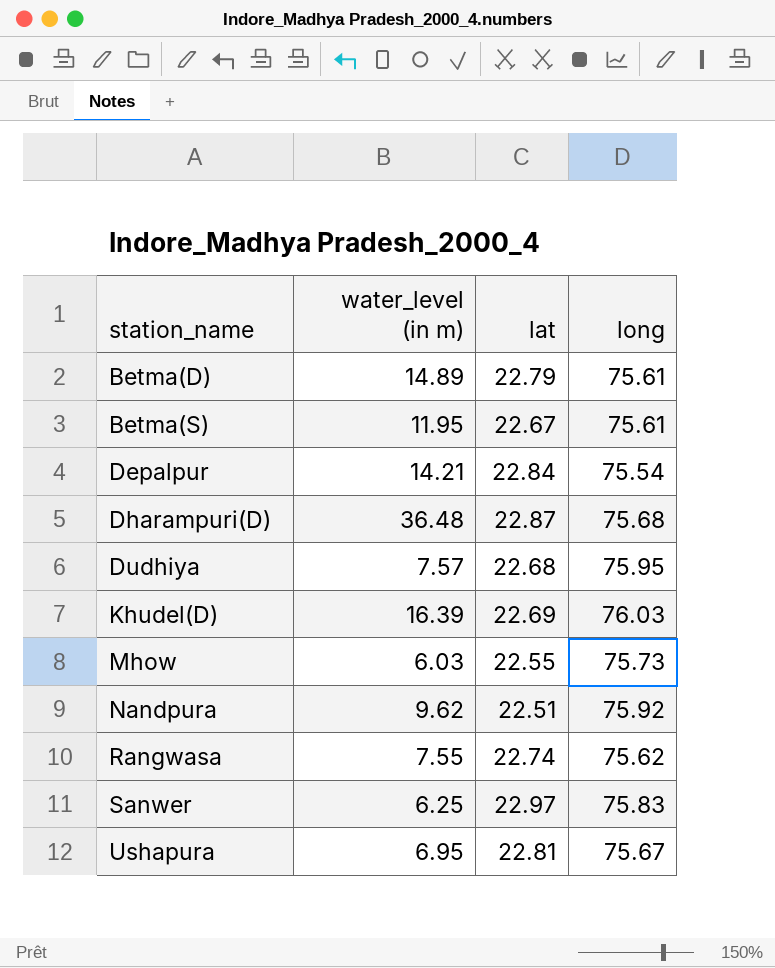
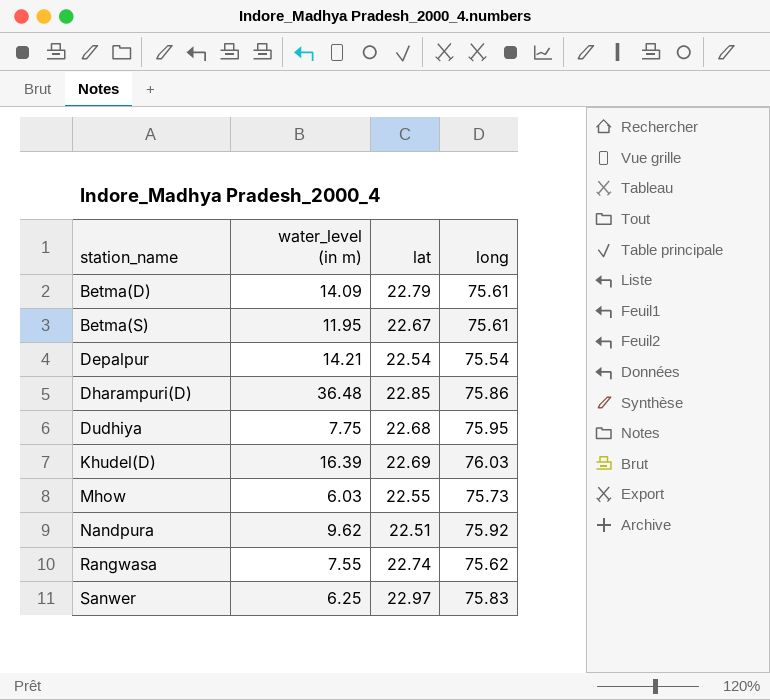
row Ushapura: 6.95 | 22.81 | 75.67 -> none
Betma(D) | water_level (in m): 14.89 -> 14.09
Depalpur | lat: 22.84 -> 22.54
Dharampuri(D) | lat: 22.87 -> 22.85
Dharampuri(D) | long: 75.68 -> 75.86
Dudhiya | water_level (in m): 7.57 -> 7.75

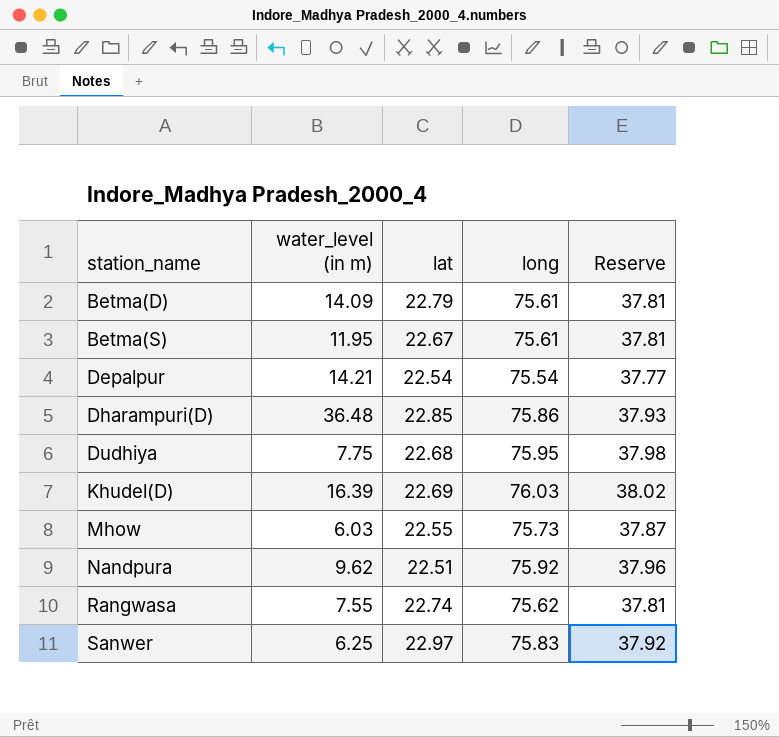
column Reserve | formula: none -> [long] * 0.5

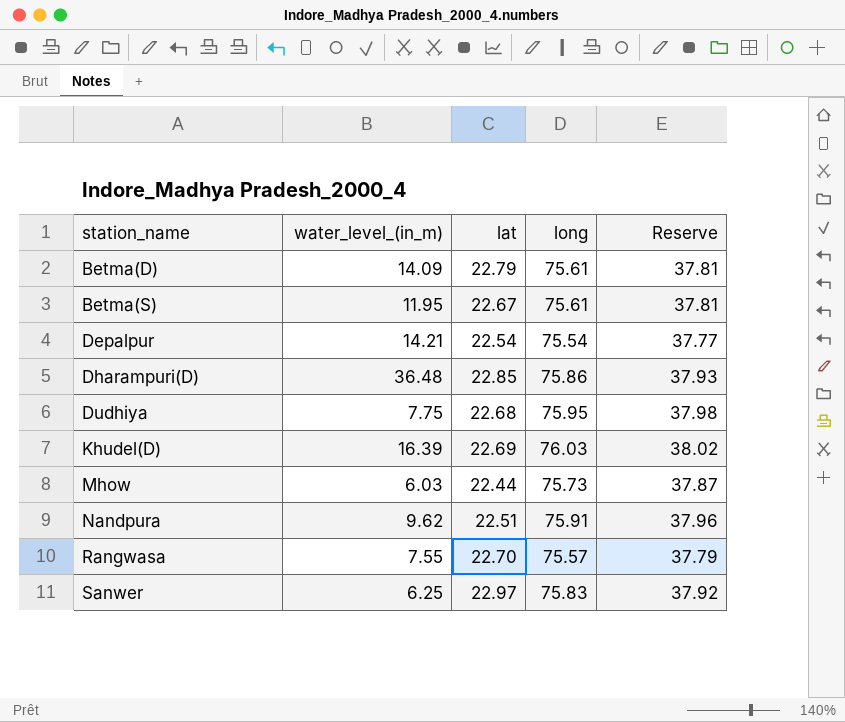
column name: water_level (in m) -> water_level_(in_m)
Mhow | lat: 22.55 -> 22.44
Nandpura | long: 75.92 -> 75.91
Rangwasa | lat: 22.74 -> 22.70
Rangwasa | long: 75.62 -> 75.57
Rangwasa | Reserve: 37.81 -> 37.79

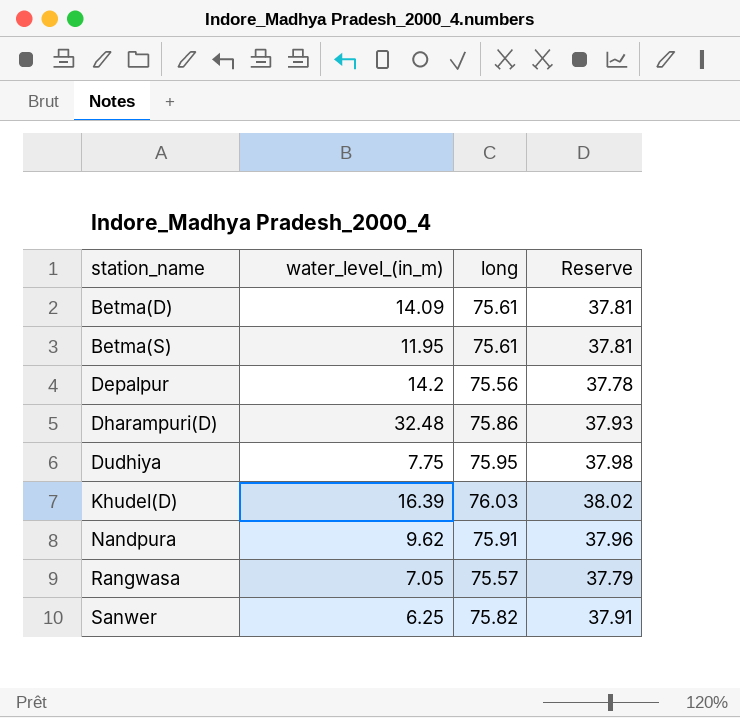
column lat | position: 3 -> none
row Mhow: 6.03 | 22.44 | 75.73 | 37.87 -> none
Depalpur | water_level_(in_m): 14.21 -> 14.2
Depalpur | long: 75.54 -> 75.56
Depalpur | Reserve: 37.77 -> 37.78
Dharampuri(D) | water_level_(in_m): 36.48 -> 32.48
Rangwasa | water_level_(in_m): 7.55 -> 7.05
Sanwer | long: 75.83 -> 75.82
Sanwer | Reserve: 37.92 -> 37.91

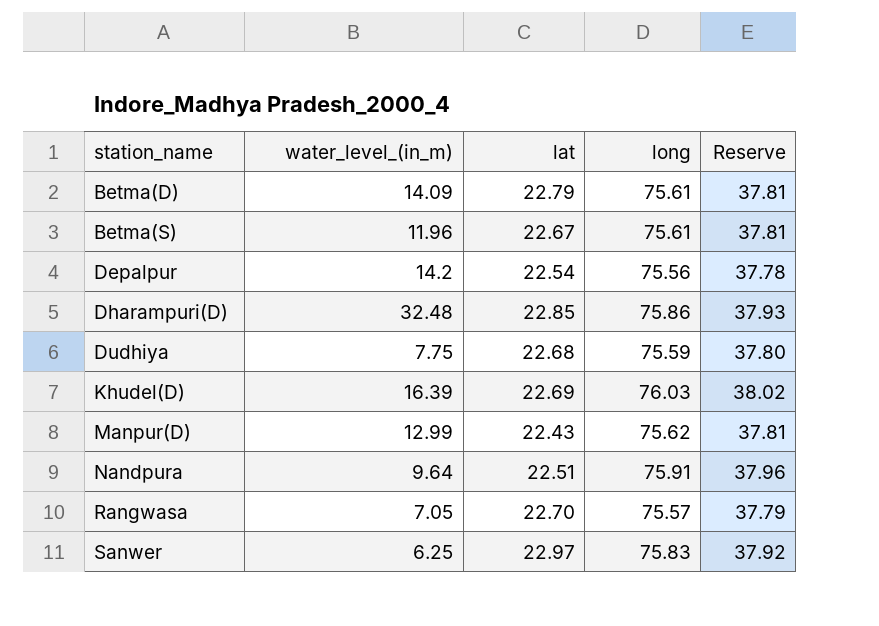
column lat | position: none -> 3
Betma(S) | water_level_(in_m): 11.95 -> 11.96
Dudhiya | long: 75.95 -> 75.59
Dudhiya | Reserve: 37.98 -> 37.80
row Manpur(D): none -> 12.99 | 22.43 | 75.62 | 37.81
Nandpura | water_level_(in_m): 9.62 -> 9.64
Sanwer | long: 75.82 -> 75.83
Sanwer | Reserve: 37.91 -> 37.92

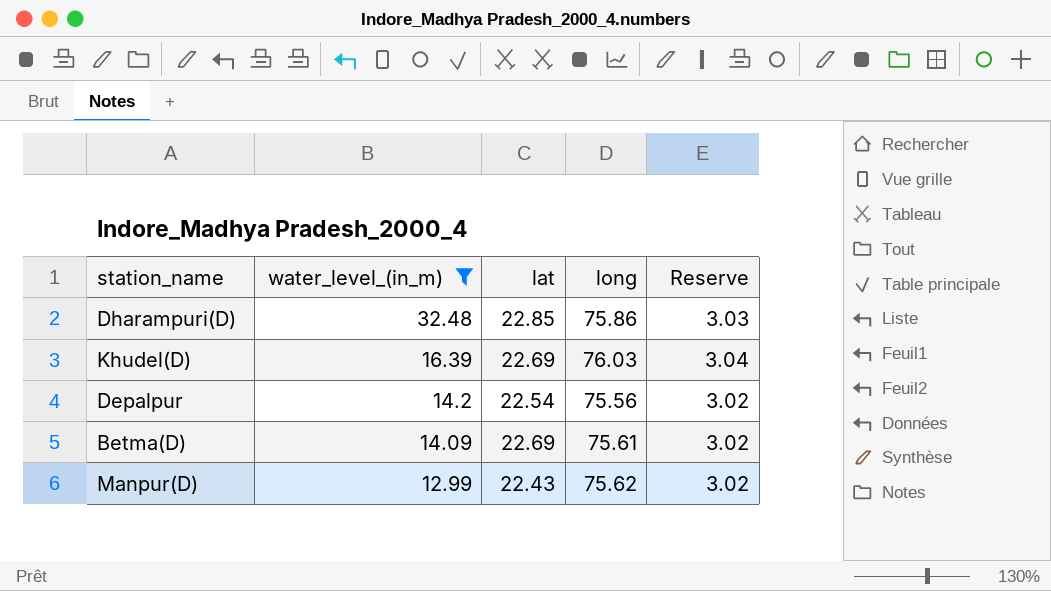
filter: none -> water_level_(in_m) >= 12.99
row order: station_name ascending -> water_level_(in_m) descending
column Reserve | formula: [long] * 0.5 -> [long] * 0.04
Betma(D) | lat: 22.79 -> 22.69

